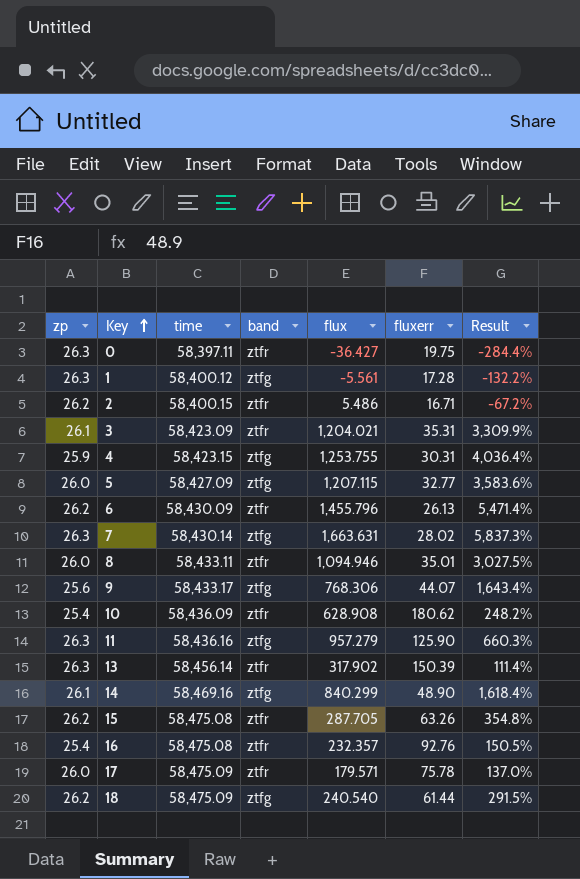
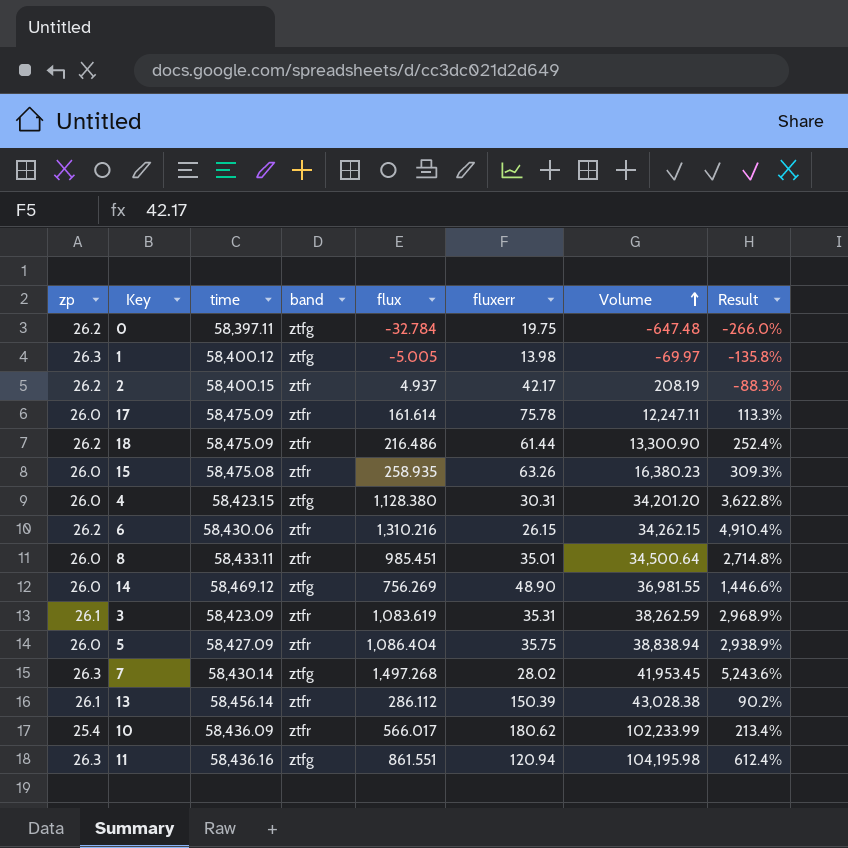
row order: Key ascending -> Volume ascending
column Volume | formula: none -> [flux] * [fluxerr]
row 9: 25.6 | 58,433.17 | ztfg | 768.306 | 44.07 | 1,643.4% -> none
row 16: 25.4 | 58,475.08 | ztfr | 232.357 | 92.76 | 150.5% -> none
0 | zp: 26.3 -> 26.2
0 | band: ztfr -> ztfg
0 | flux: -36.427 -> -32.784
0 | Result: -284.4% -> -266.0%
1 | flux: -5.561 -> -5.005
1 | fluxerr: 17.28 -> 13.98
1 | Result: -132.2% -> -135.8%
2 | flux: 5.486 -> 4.937
2 | fluxerr: 16.71 -> 42.17
2 | Result: -67.2% -> -88.3%
17 | flux: 179.571 -> 161.614
17 | Result: 137.0% -> 113.3%
18 | band: ztfg -> ztfr
18 | flux: 240.540 -> 216.486
18 | Result: 291.5% -> 252.4%
15 | zp: 26.2 -> 26.0
15 | flux: 287.705 -> 258.935
15 | Result: 354.8% -> 309.3%
4 | zp: 25.9 -> 26.0
4 | flux: 1,253.755 -> 1,128.380
4 | Result: 4,036.4% -> 3,622.8%
6 | time: 58,430.09 -> 58,430.06
6 | flux: 1,455.796 -> 1,310.216
6 | fluxerr: 26.13 -> 26.15
6 | Result: 5,471.4% -> 4,910.4%
8 | flux: 1,094.946 -> 985.451
8 | Result: 3,027.5% -> 2,714.8%
14 | zp: 26.1 -> 26.0
14 | time: 58,469.16 -> 58,469.12
14 | flux: 840.299 -> 756.269
14 | Result: 1,618.4% -> 1,446.6%
3 | flux: 1,204.021 -> 1,083.619
3 | Result: 3,309.9% -> 2,968.9%
5 | band: ztfg -> ztfr
5 | flux: 1,207.115 -> 1,086.404
5 | fluxerr: 32.77 -> 35.75
5 | Result: 3,583.6% -> 2,938.9%
7 | flux: 1,663.631 -> 1,497.268
7 | Result: 5,837.3% -> 5,243.6%
13 | zp: 26.3 -> 26.1
13 | flux: 317.902 -> 286.112
13 | Result: 111.4% -> 90.2%
10 | flux: 628.908 -> 566.017
10 | Result: 248.2% -> 213.4%
11 | flux: 957.279 -> 861.551
11 | fluxerr: 125.90 -> 120.94
11 | Result: 660.3% -> 612.4%

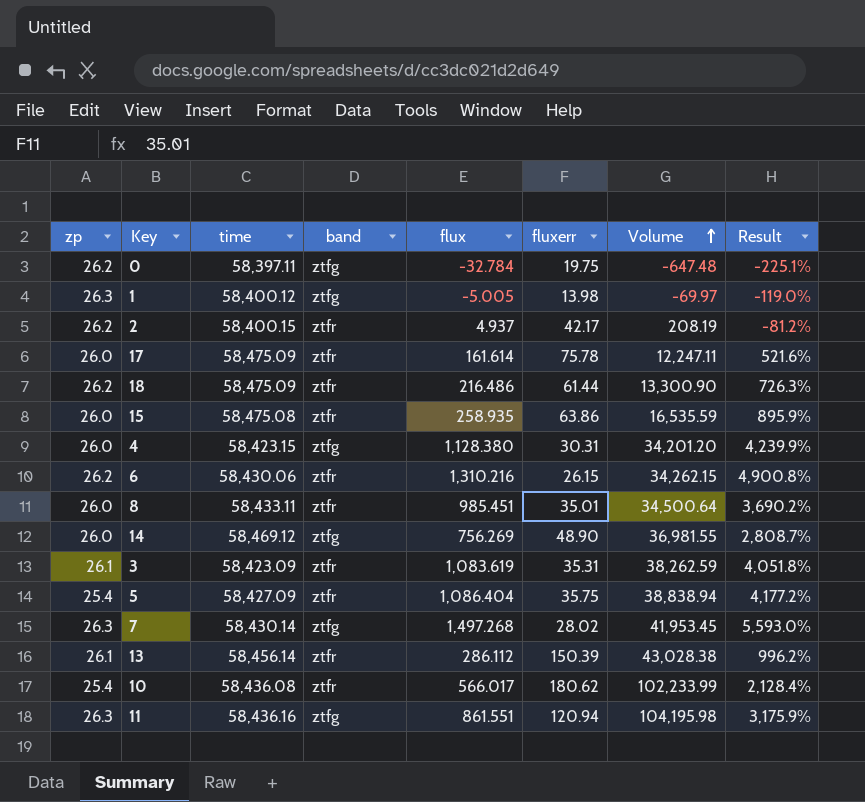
column Result | formula: ([flux] - [fluxerr]) / [fluxerr] -> ([flux] - [zp]) / [zp]
15 | fluxerr: 63.26 -> 63.86
15 | Volume: 16,380.23 -> 16,535.59
5 | zp: 26.0 -> 25.4
10 | time: 58,436.09 -> 58,436.08

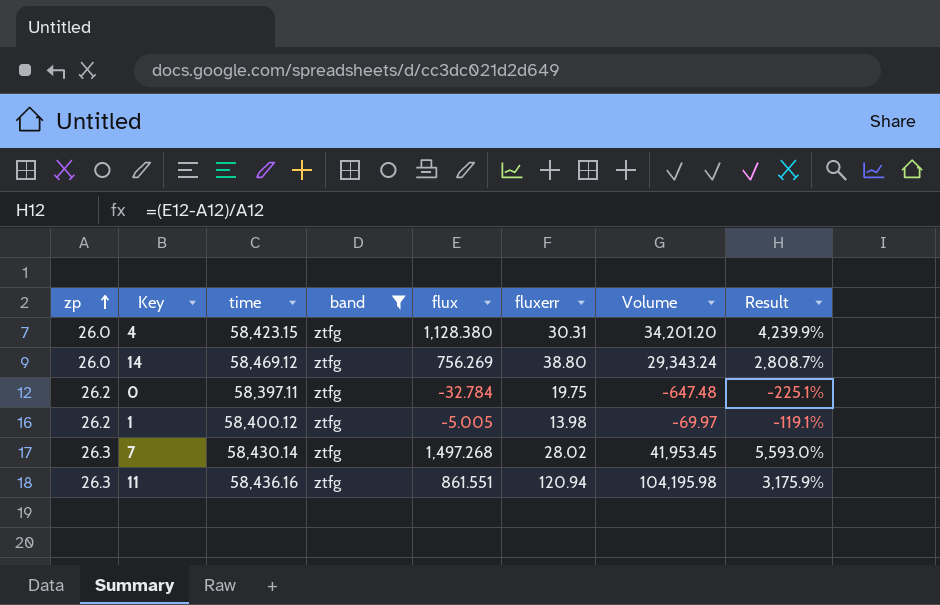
filter: none -> band = ztfg
row order: Volume ascending -> zp ascending
14 | fluxerr: 48.90 -> 38.80
14 | Volume: 36,981.55 -> 29,343.24
1 | zp: 26.3 -> 26.2
1 | Result: -119.0% -> -119.1%

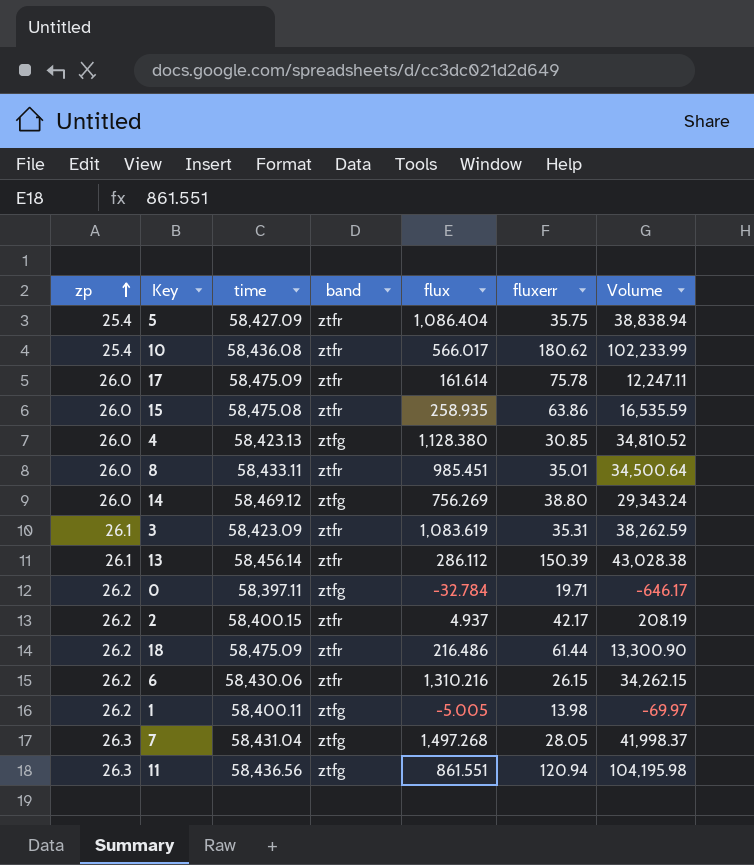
filter: band = ztfg -> none
column Result | formula: ([flux] - [zp]) / [zp] -> none
4 | time: 58,423.15 -> 58,423.13
4 | fluxerr: 30.31 -> 30.85
4 | Volume: 34,201.20 -> 34,810.52
0 | fluxerr: 19.75 -> 19.71
0 | Volume: -647.48 -> -646.17
1 | time: 58,400.12 -> 58,400.11
7 | time: 58,430.14 -> 58,431.04
7 | fluxerr: 28.02 -> 28.05
7 | Volume: 41,953.45 -> 41,998.37
11 | time: 58,436.16 -> 58,436.56

